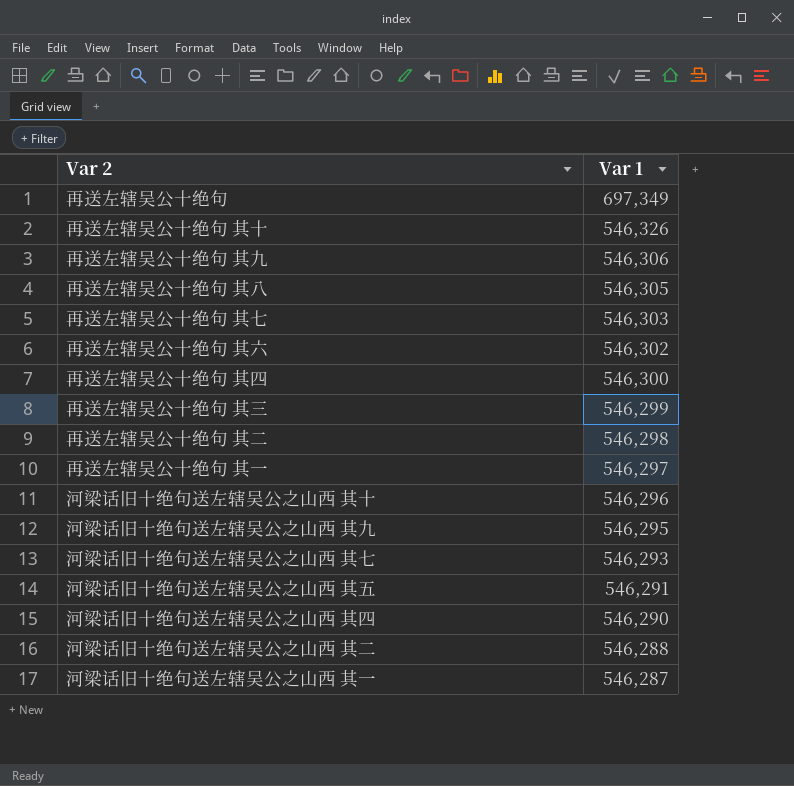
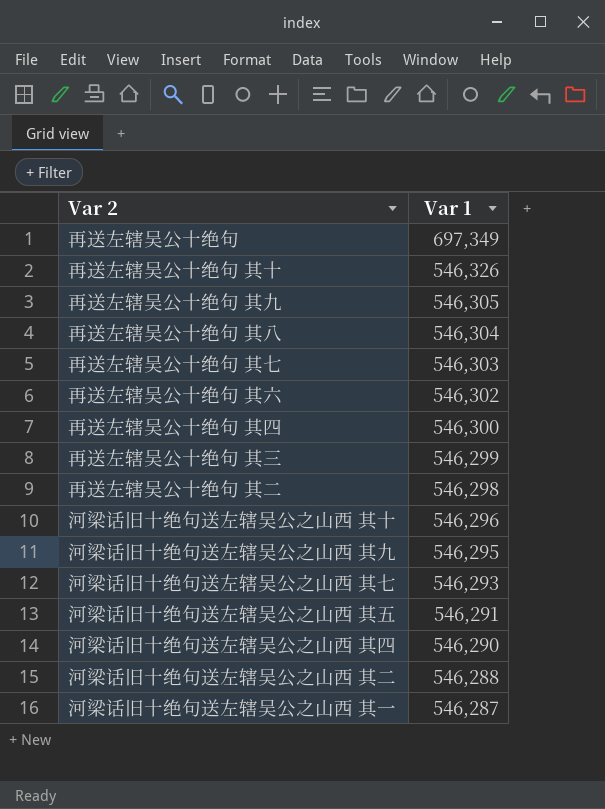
row 再送左辖吴公十绝句 其一: 546,297 -> none
再送左辖吴公十绝句 其九 | Var 1: 546,306 -> 546,305
再送左辖吴公十绝句 其八 | Var 1: 546,305 -> 546,304

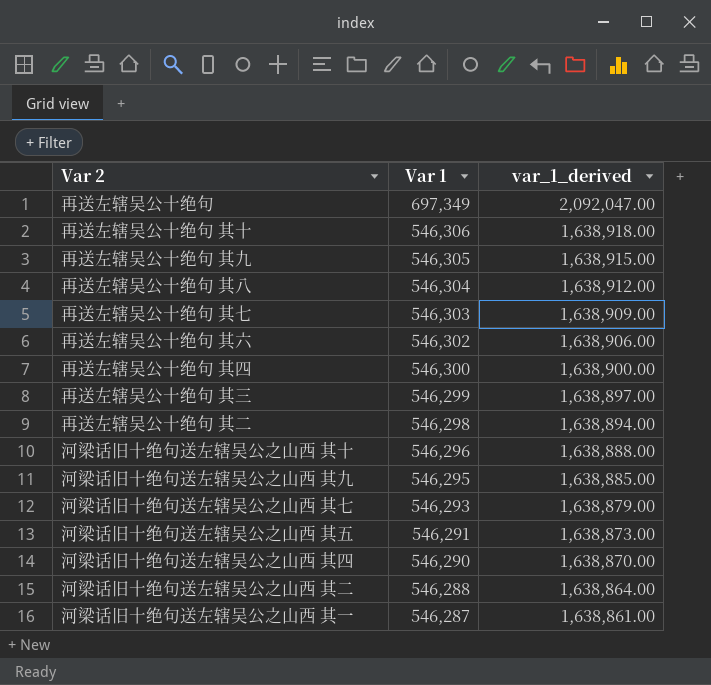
column var_1_derived | formula: none -> [Var 1] * 3
再送左辖吴公十绝句 其十 | Var 1: 546,326 -> 546,306

